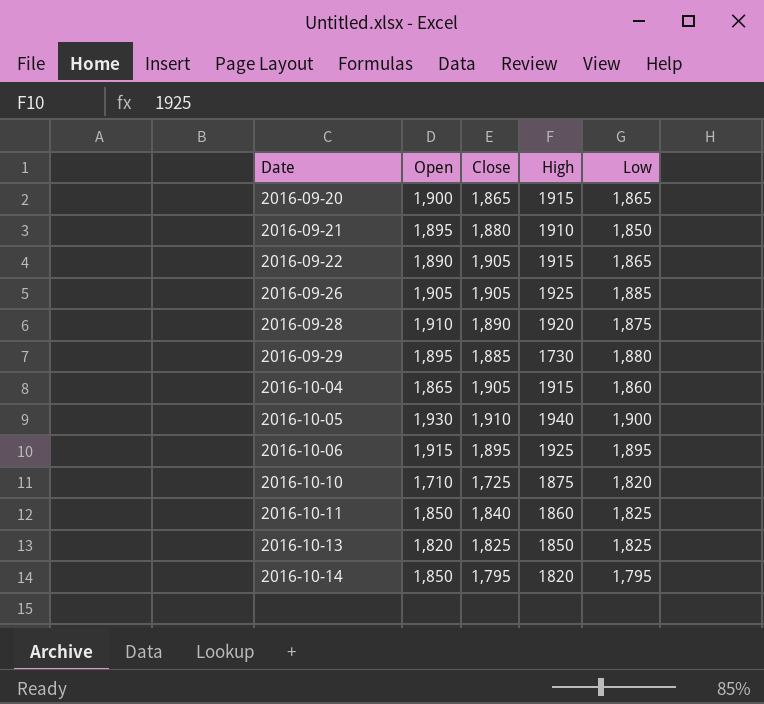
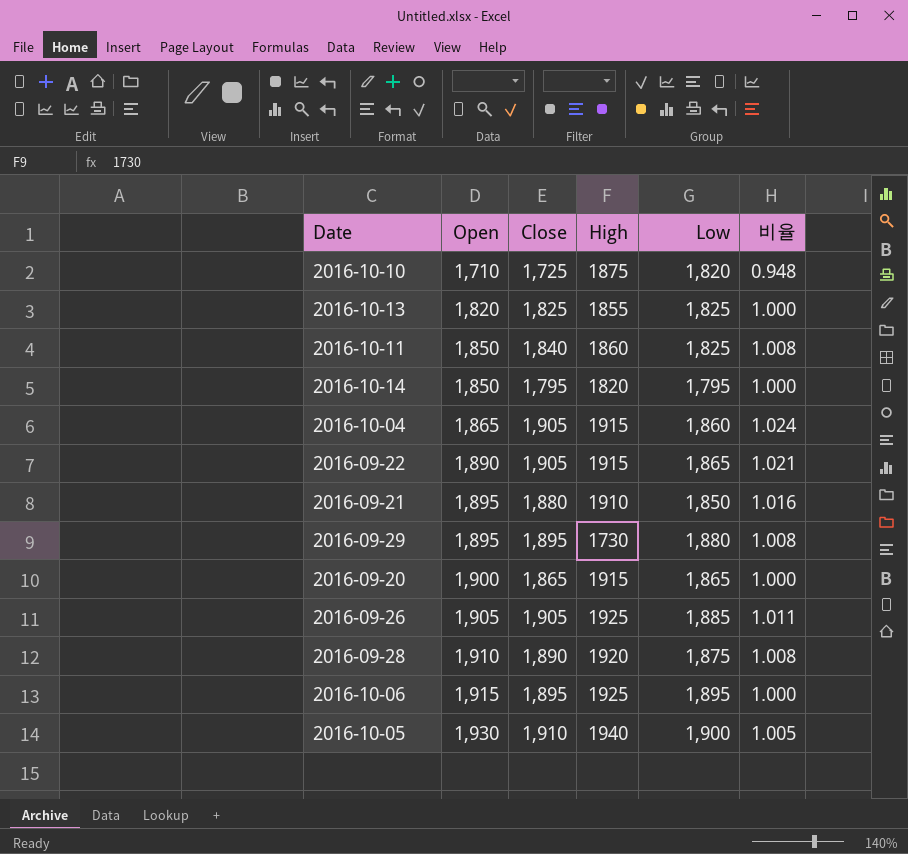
row order: Date ascending -> Open ascending
column 비율 | formula: none -> [Close] / [Low]
2016-10-13 | High: 1850 -> 1855
2016-09-29 | Close: 1,885 -> 1,895

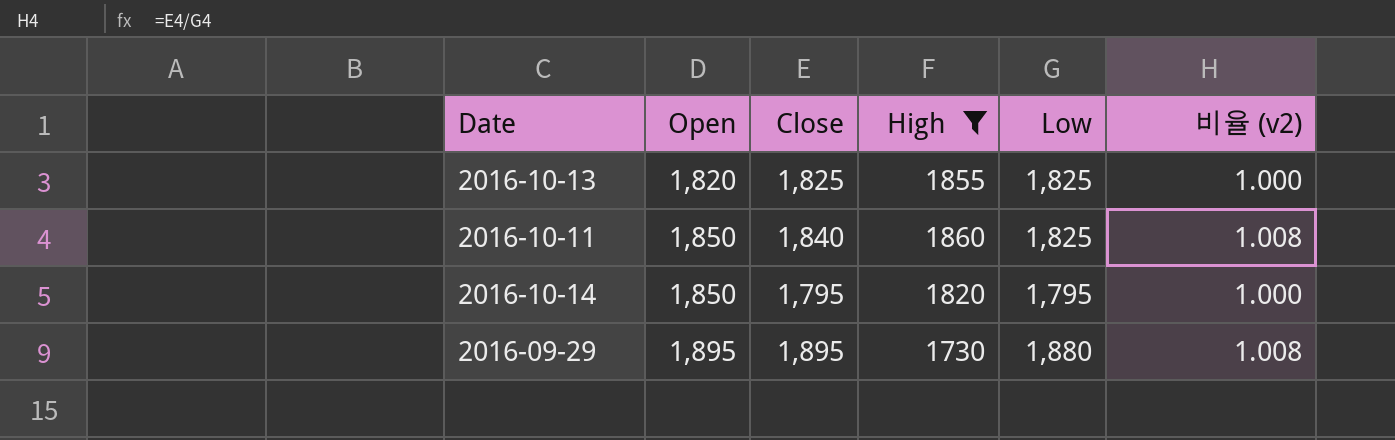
filter: none -> High <= 1860
column name: 비율 -> 비율 (v2)

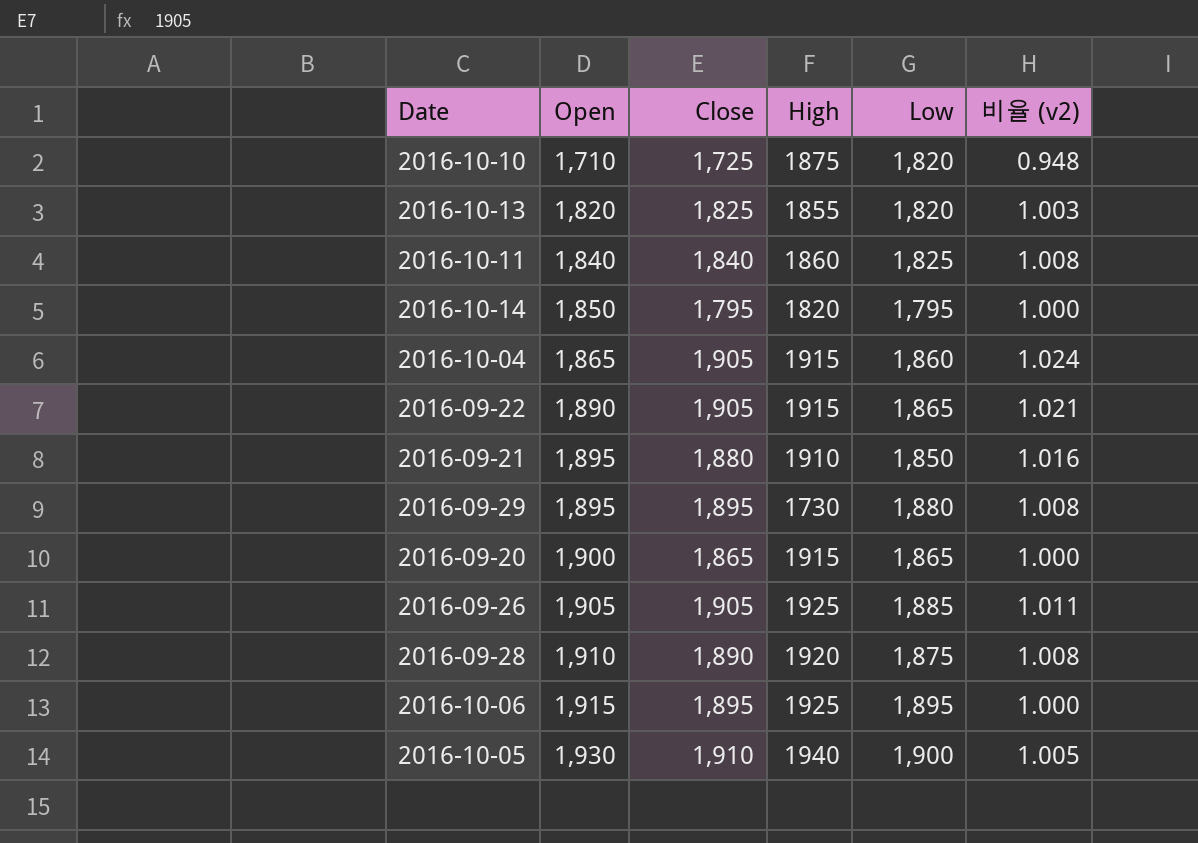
filter: High <= 1860 -> none
2016-10-13 | Low: 1,825 -> 1,820
2016-10-13 | 비율 (v2): 1.000 -> 1.003
2016-10-11 | Open: 1,850 -> 1,840

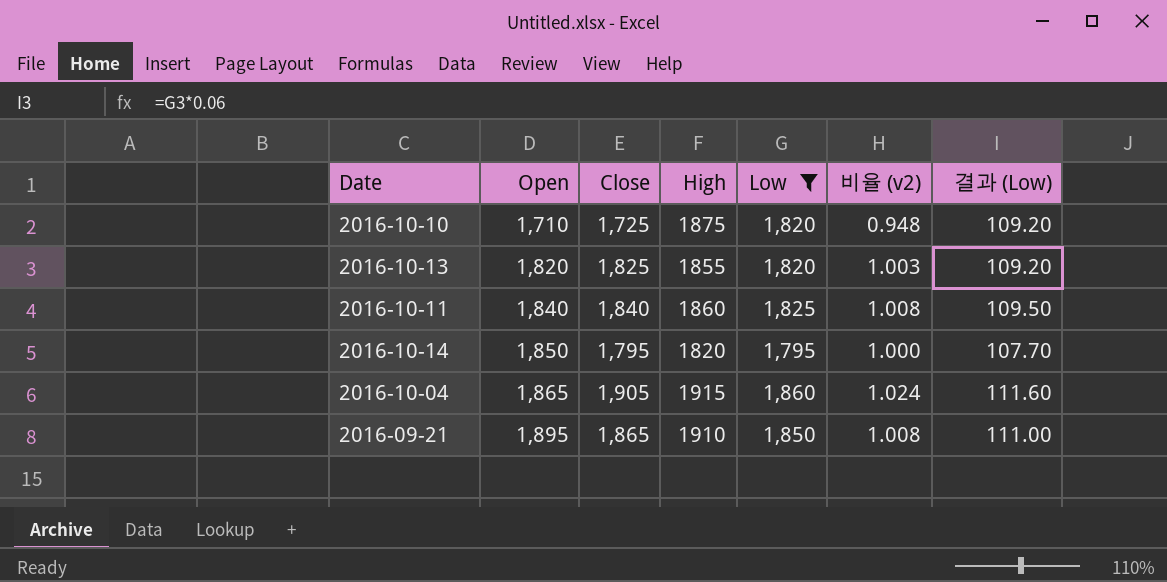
filter: none -> Low <= 1,860
column 결과 (Low) | formula: none -> [Low] * 0.06
2016-09-21 | Close: 1,880 -> 1,865
2016-09-21 | 비율 (v2): 1.016 -> 1.008

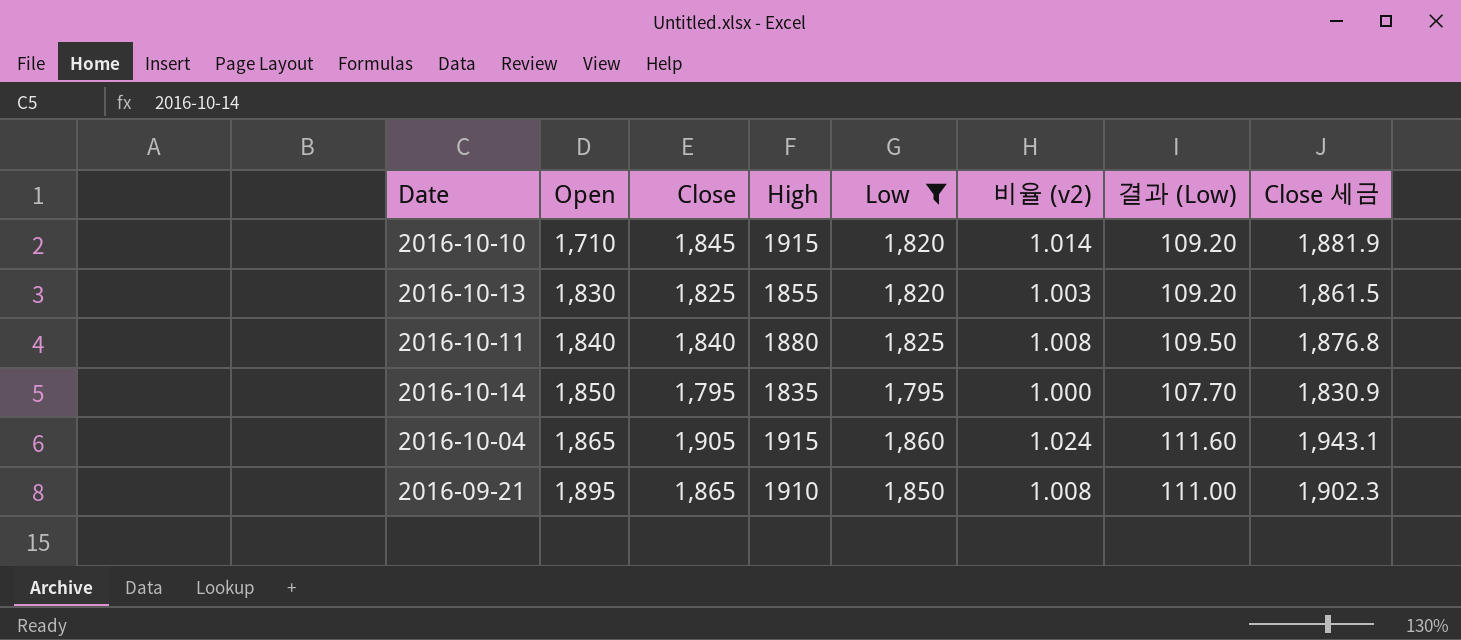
column Close 세금 | formula: none -> [Close] * 1.02
2016-10-10 | Close: 1,725 -> 1,845
2016-10-10 | High: 1875 -> 1915
2016-10-10 | 비율 (v2): 0.948 -> 1.014
2016-10-13 | Open: 1,820 -> 1,830
2016-10-11 | High: 1860 -> 1880
2016-10-14 | High: 1820 -> 1835

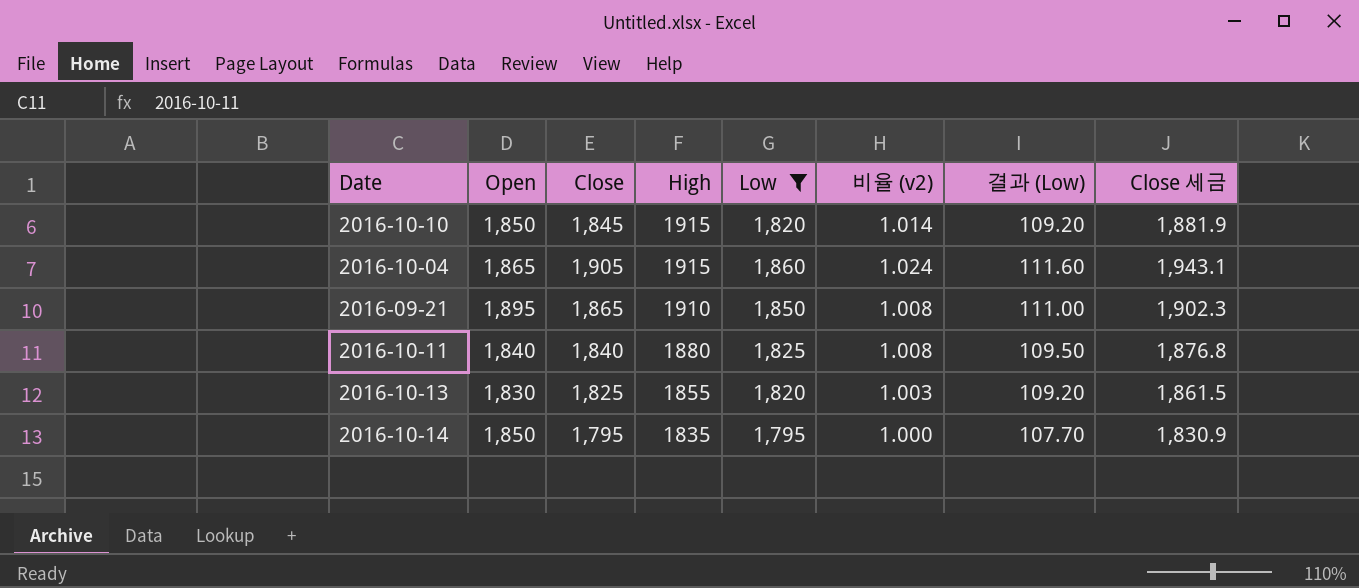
row order: Open ascending -> High descending
2016-10-10 | Open: 1,710 -> 1,850

